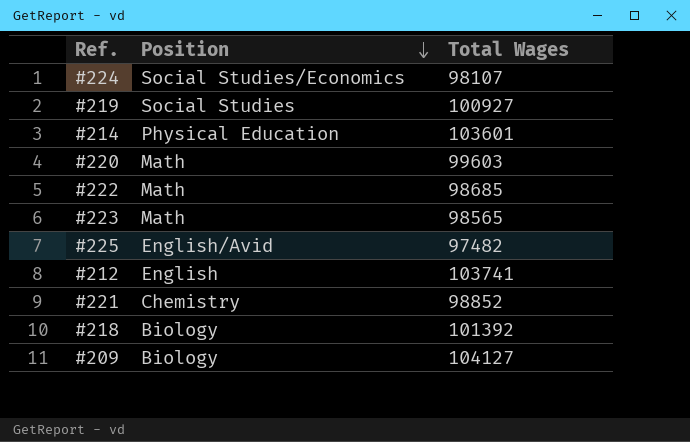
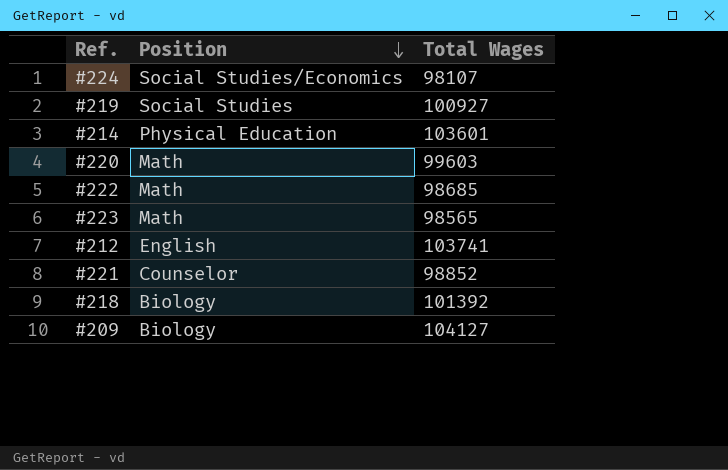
row #225: English/Avid | 97482 -> none
#221 | Position: Chemistry -> Counselor

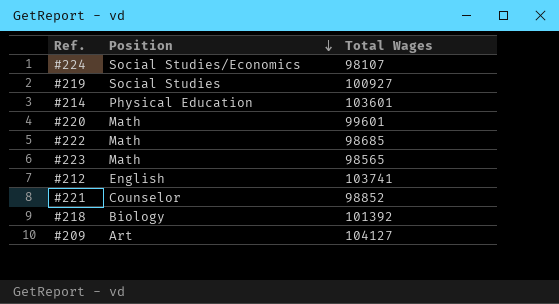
#220 | Total Wages: 99603 -> 99601
#209 | Position: Biology -> Art

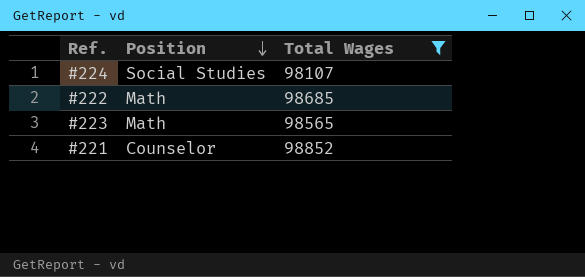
filter: none -> Total Wages <= 98852
#224 | Position: Social Studies/Economics -> Social Studies

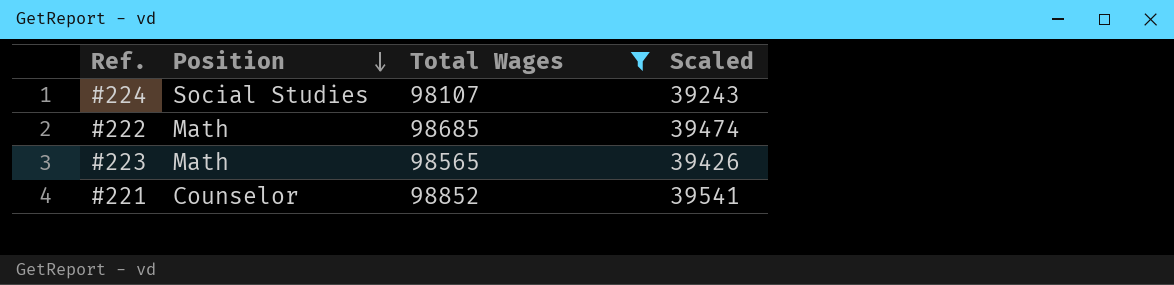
column Scaled | formula: none -> [Total Wages] * 0.4

